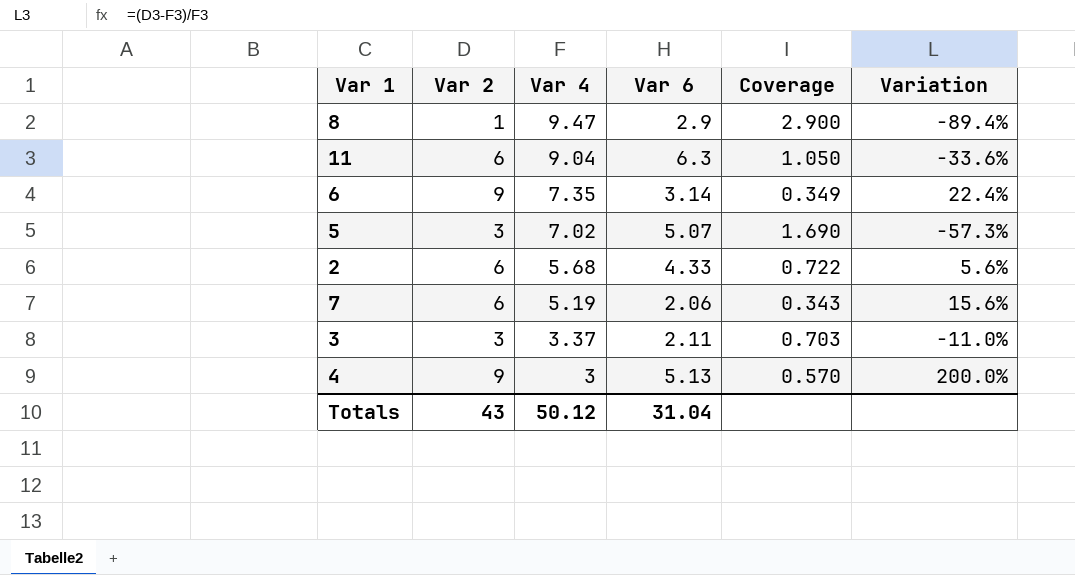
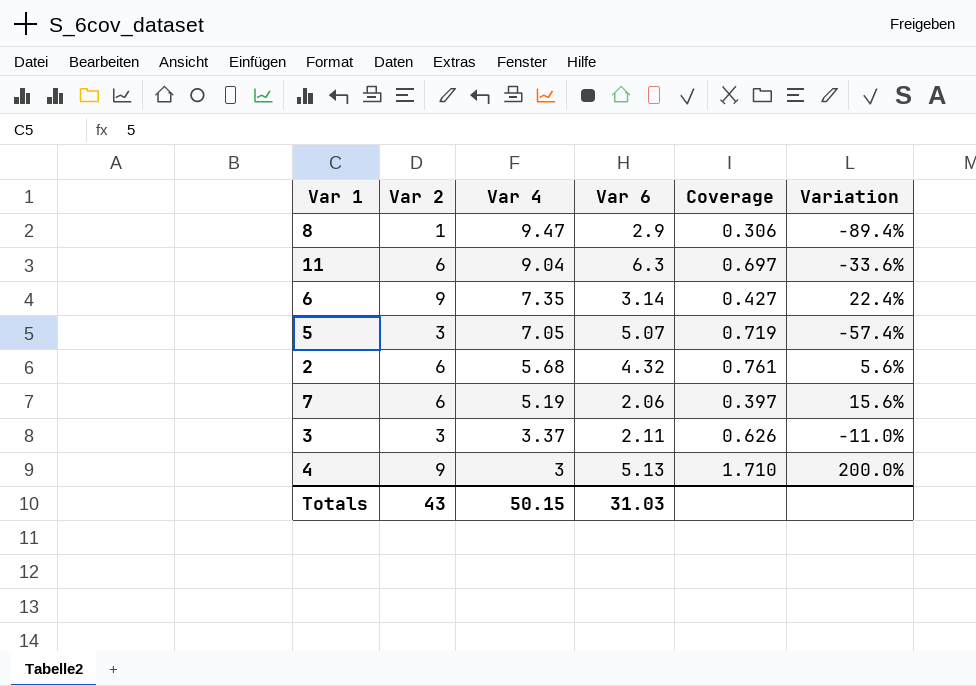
column Coverage | formula: [Var 6] / [Var 2] -> [Var 6] / [Var 4]
5 | Var 4: 7.02 -> 7.05
5 | Variation: -57.3% -> -57.4%
2 | Var 6: 4.33 -> 4.32
Totals | Var 4: 50.12 -> 50.15
Totals | Var 6: 31.04 -> 31.03

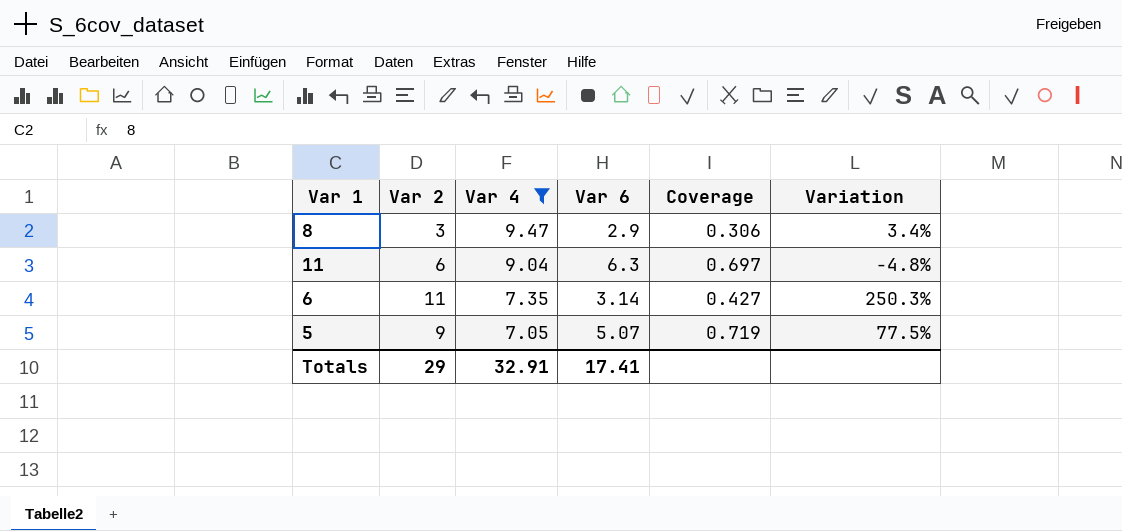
filter: none -> Var 4 >= 7.05
column Variation | formula: ([Var 2] - [Var 4]) / [Var 4] -> ([Var 2] - [Var 6]) / [Var 6]
8 | Var 2: 1 -> 3
6 | Var 2: 9 -> 11
5 | Var 2: 3 -> 9
Totals | Var 2: 43 -> 29
Totals | Var 4: 50.15 -> 32.91
Totals | Var 6: 31.03 -> 17.41

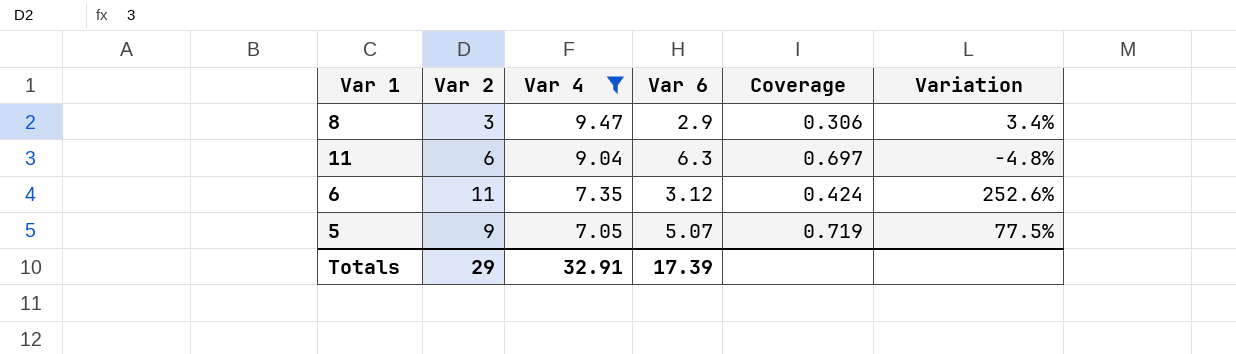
6 | Var 6: 3.14 -> 3.12
6 | Coverage: 0.427 -> 0.424
6 | Variation: 250.3% -> 252.6%
Totals | Var 6: 17.41 -> 17.39

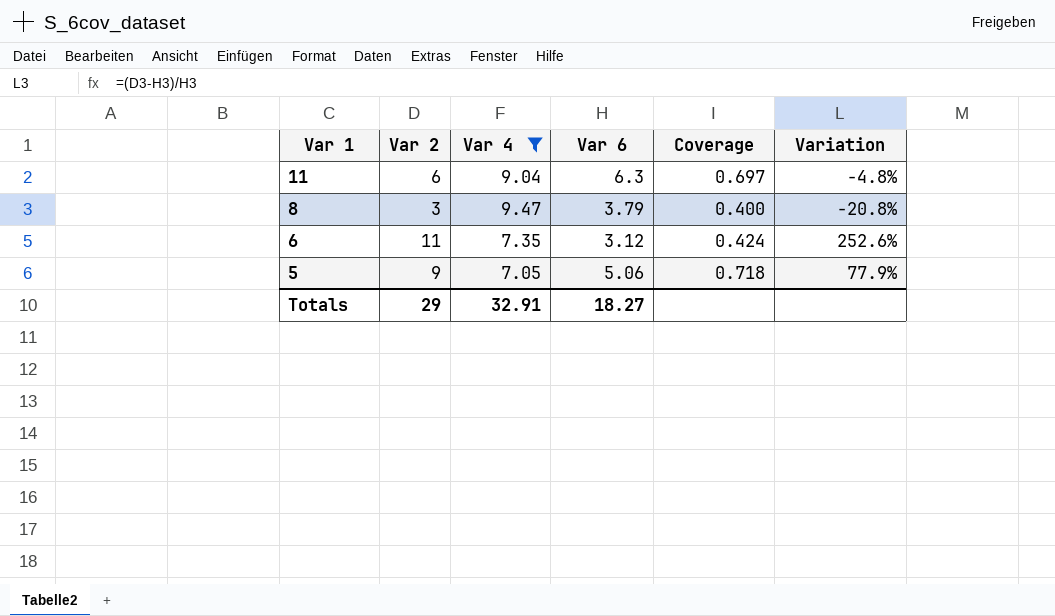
row order: Var 4 descending -> Var 1 descending
8 | Var 6: 2.9 -> 3.79
8 | Coverage: 0.306 -> 0.400
8 | Variation: 3.4% -> -20.8%
5 | Var 6: 5.07 -> 5.06
5 | Coverage: 0.719 -> 0.718
5 | Variation: 77.5% -> 77.9%
Totals | Var 6: 17.39 -> 18.27

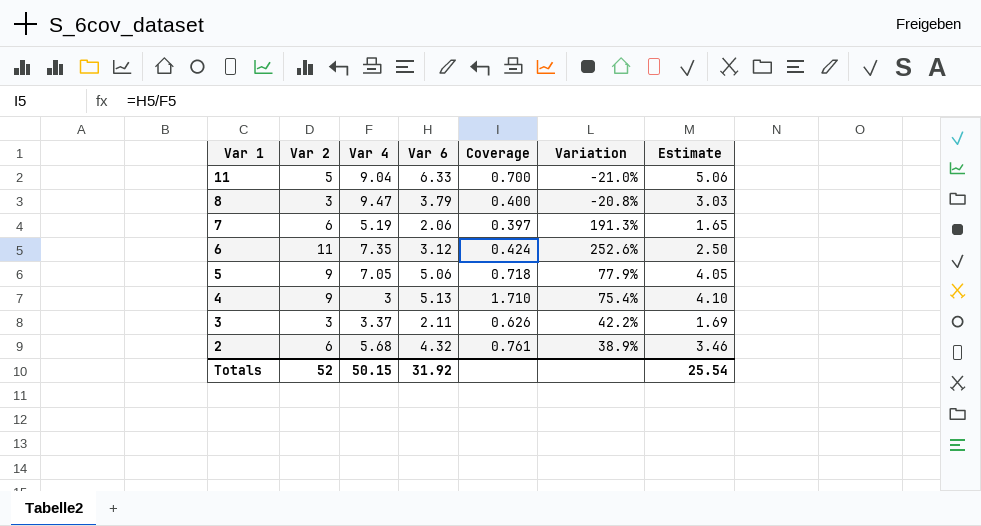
filter: Var 4 >= 7.05 -> none
column Estimate | formula: none -> [Var 6] * 0.8
11 | Var 2: 6 -> 5
11 | Var 6: 6.3 -> 6.33
11 | Coverage: 0.697 -> 0.700
11 | Variation: -4.8% -> -21.0%
Totals | Var 2: 29 -> 52
Totals | Var 4: 32.91 -> 50.15
Totals | Var 6: 18.27 -> 31.92

